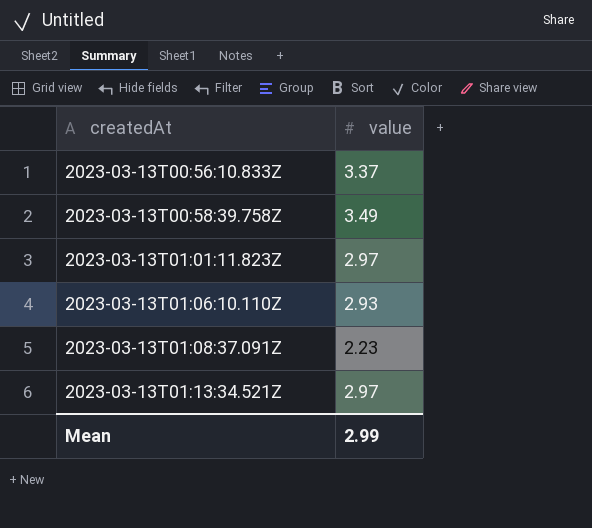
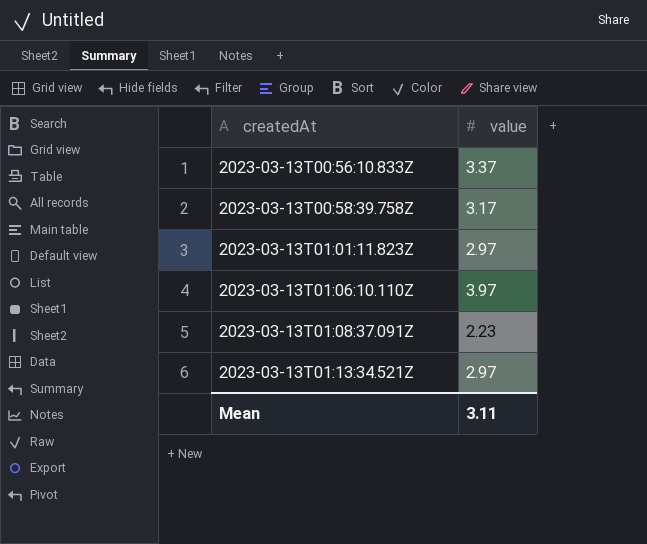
2023-03-13T00:58:39.758Z | value: 3.49 -> 3.17
2023-03-13T01:06:10.110Z | value: 2.93 -> 3.97
Mean | value: 2.99 -> 3.11

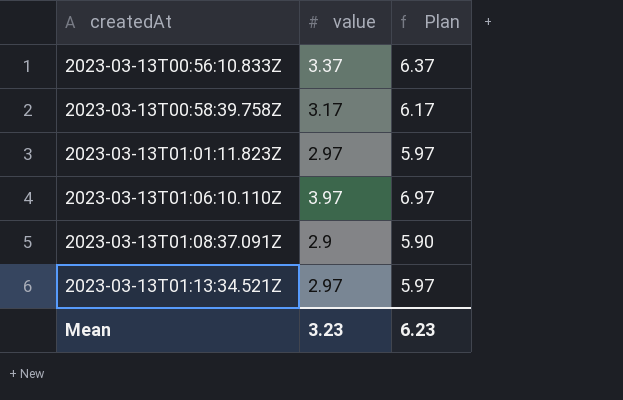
column Plan | formula: none -> [value] + 3
2023-03-13T01:08:37.091Z | value: 2.23 -> 2.9
Mean | value: 3.11 -> 3.23

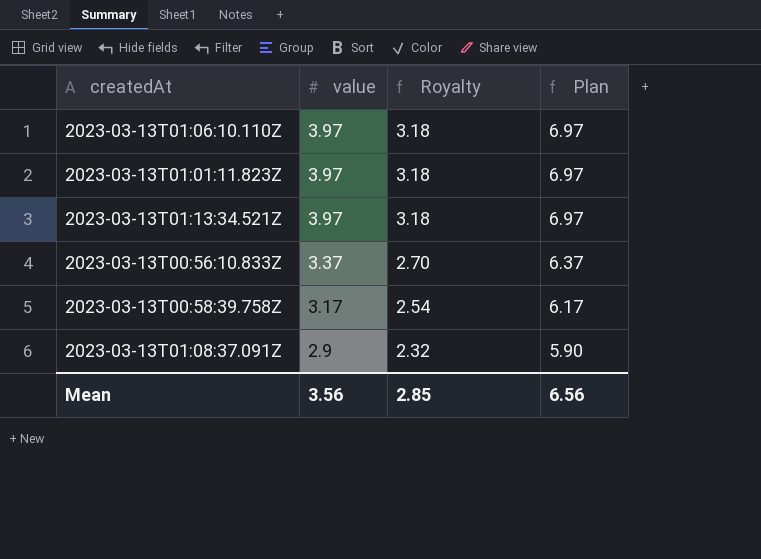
row order: createdAt ascending -> value descending
column Royalty | formula: none -> [value] * 0.8
2023-03-13T01:01:11.823Z | value: 2.97 -> 3.97
2023-03-13T01:01:11.823Z | Plan: 5.97 -> 6.97
2023-03-13T01:13:34.521Z | value: 2.97 -> 3.97
2023-03-13T01:13:34.521Z | Plan: 5.97 -> 6.97
Mean | value: 3.23 -> 3.56
Mean | Plan: 6.23 -> 6.56

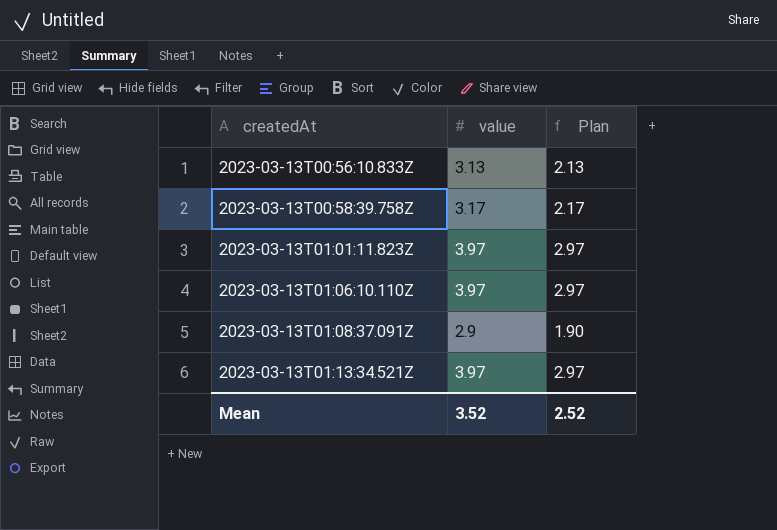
row order: value descending -> createdAt ascending
column Royalty | formula: [value] * 0.8 -> none
column Plan | formula: [value] + 3 -> [value] - 1
2023-03-13T00:56:10.833Z | value: 3.37 -> 3.13
Mean | value: 3.56 -> 3.52
Mean | Plan: 6.56 -> 2.52

